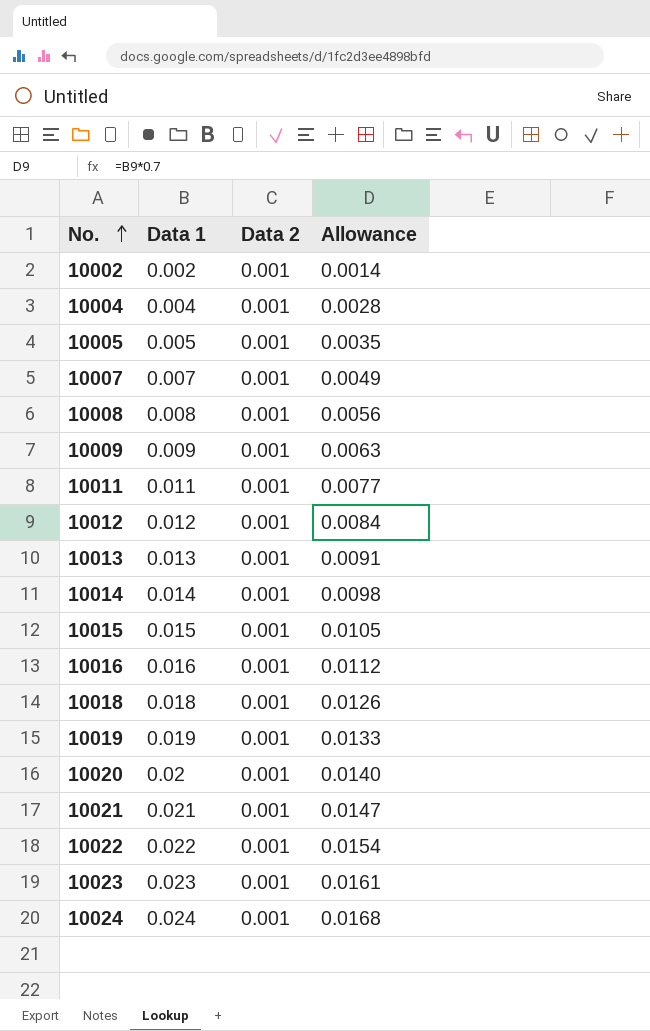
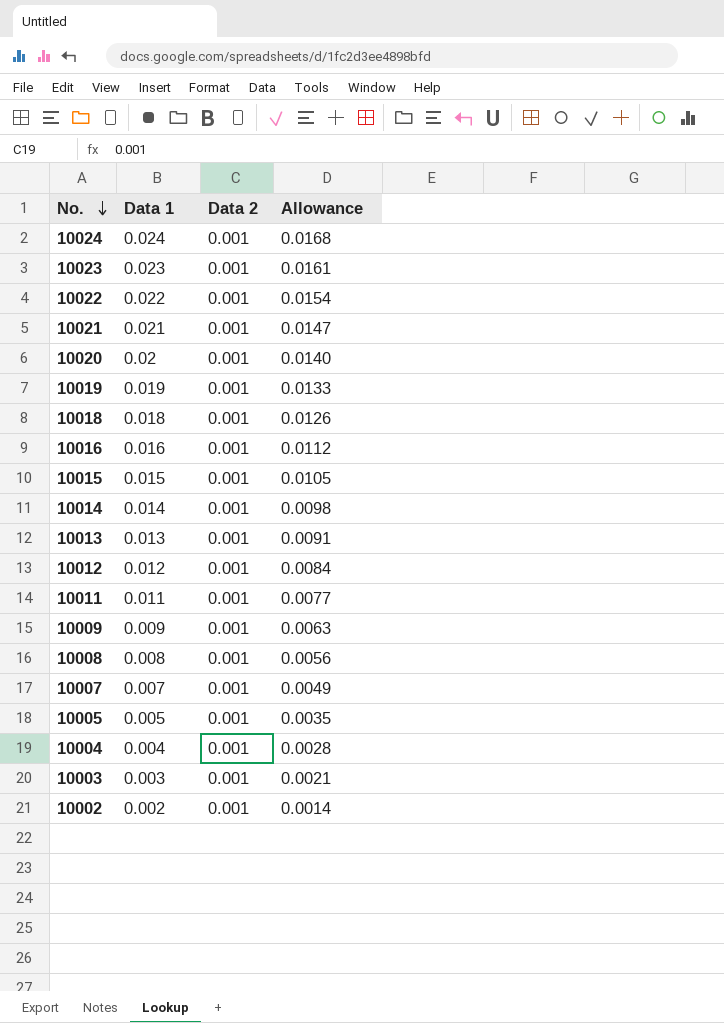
row order: No. ascending -> No. descending
row 10003: none -> 0.003 | 0.001 | 0.0021

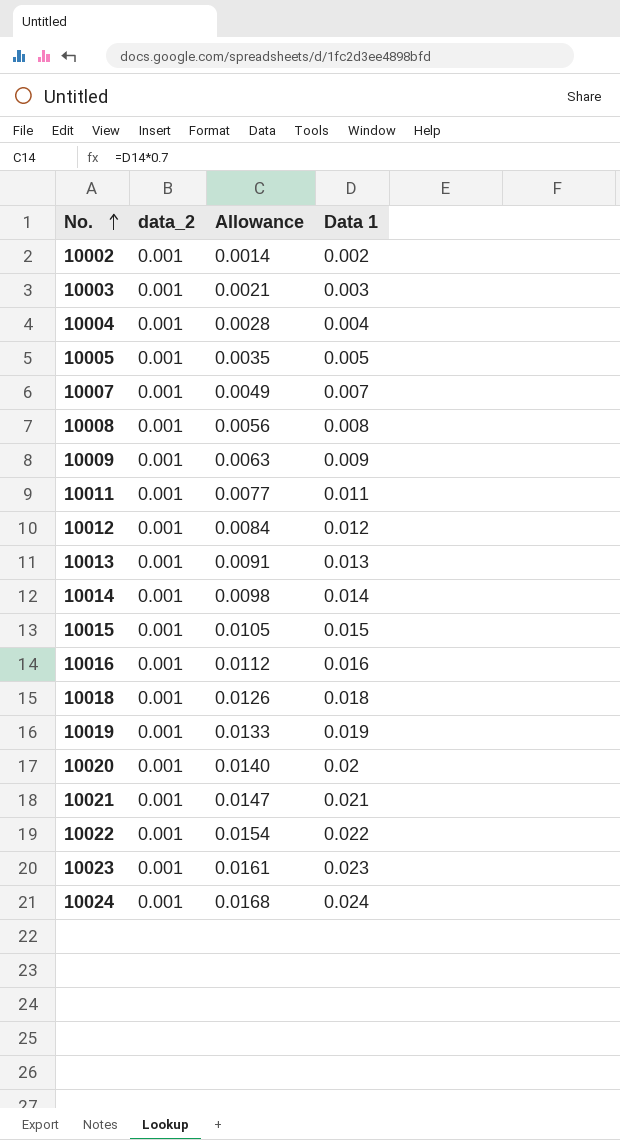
row order: No. descending -> No. ascending
column name: Data 2 -> data_2
column Data 1 | position: 2 -> 4

